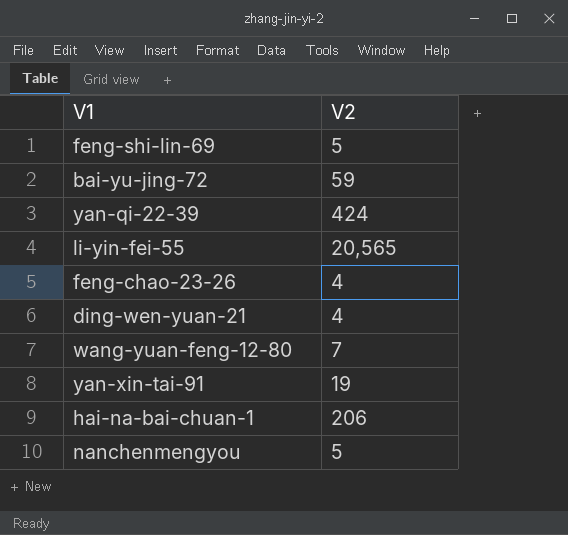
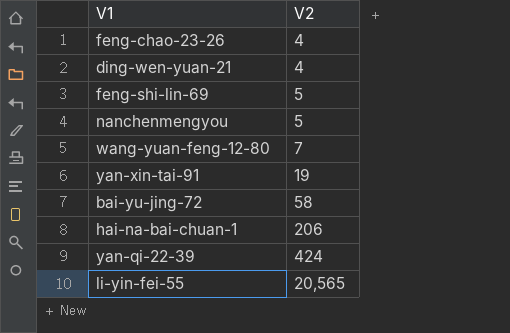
row order: none -> V2 ascending
bai-yu-jing-72 | V2: 59 -> 58

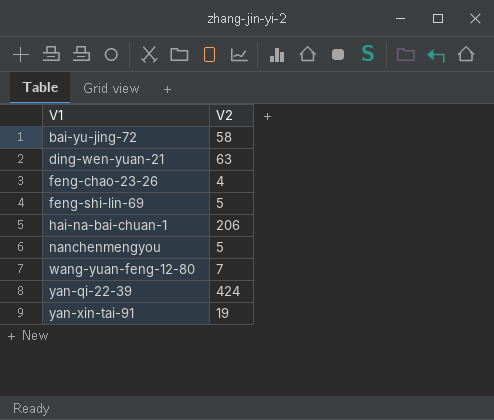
row order: V2 ascending -> V1 ascending
row li-yin-fei-55: 20,565 -> none
ding-wen-yuan-21 | V2: 4 -> 63

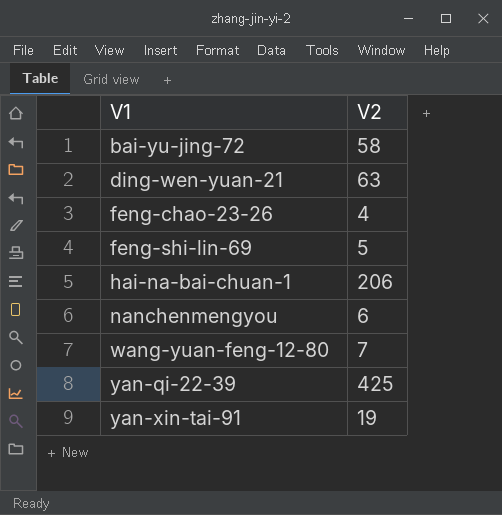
nanchenmengyou | V2: 5 -> 6
yan-qi-22-39 | V2: 424 -> 425

